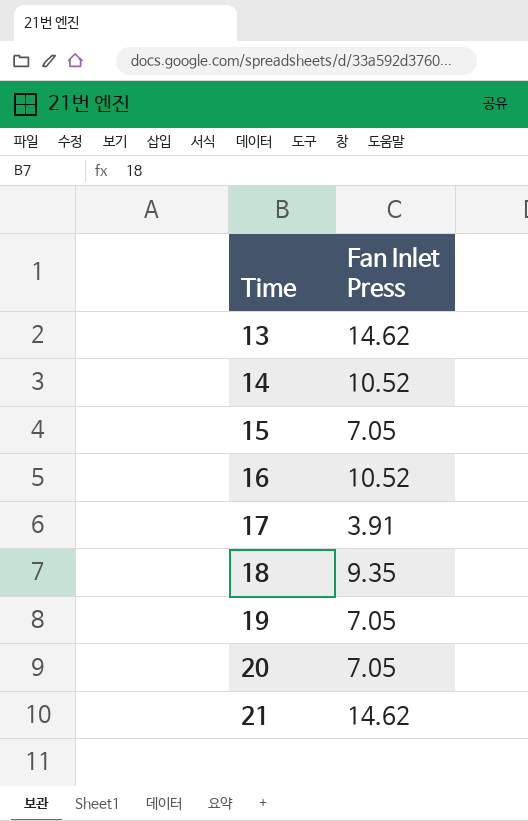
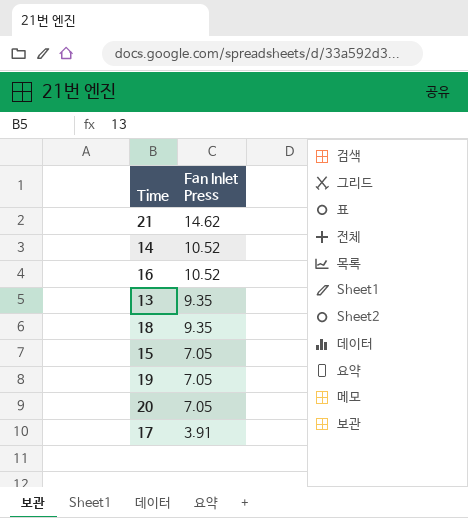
row order: Time ascending -> Fan Inlet Press descending
13 | Fan Inlet Press: 14.62 -> 9.35

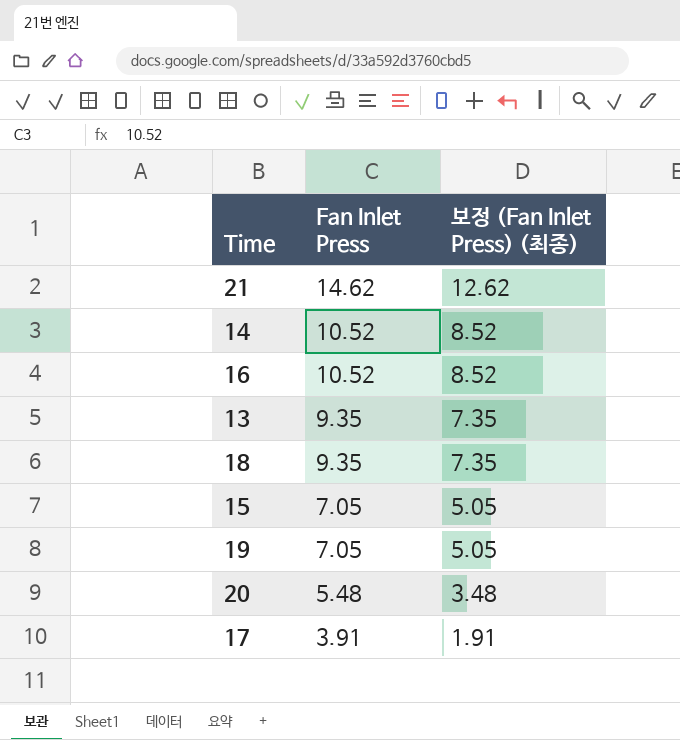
column 보정 (Fan Inlet Press) (최종) | formula: none -> [Fan Inlet Press] - 2
20 | Fan Inlet Press: 7.05 -> 5.48

